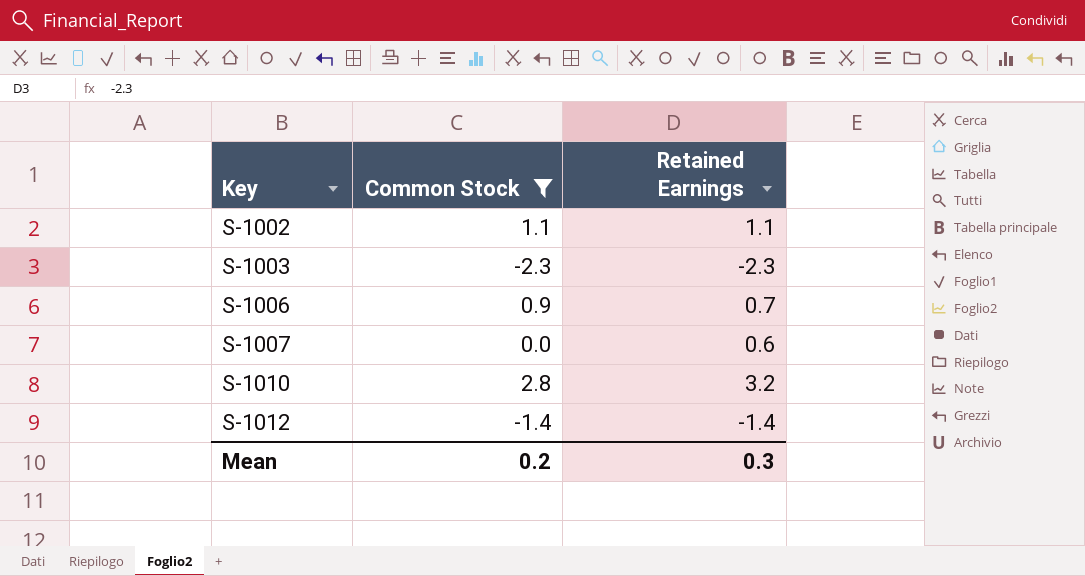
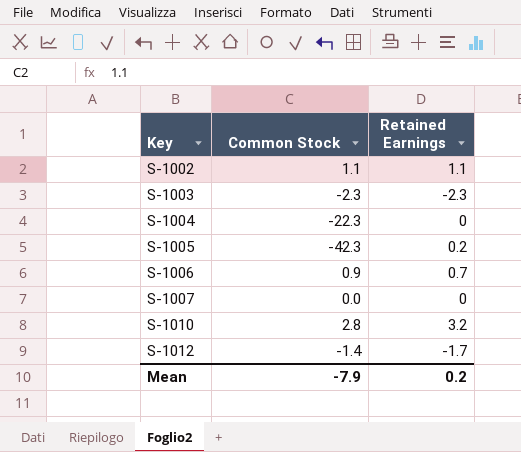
filter: Common Stock >= -2.3 -> none
S-1007 | Retained Earnings: 0.6 -> 0
S-1012 | Retained Earnings: -1.4 -> -1.7
Mean | Common Stock: 0.2 -> -7.9
Mean | Retained Earnings: 0.3 -> 0.2

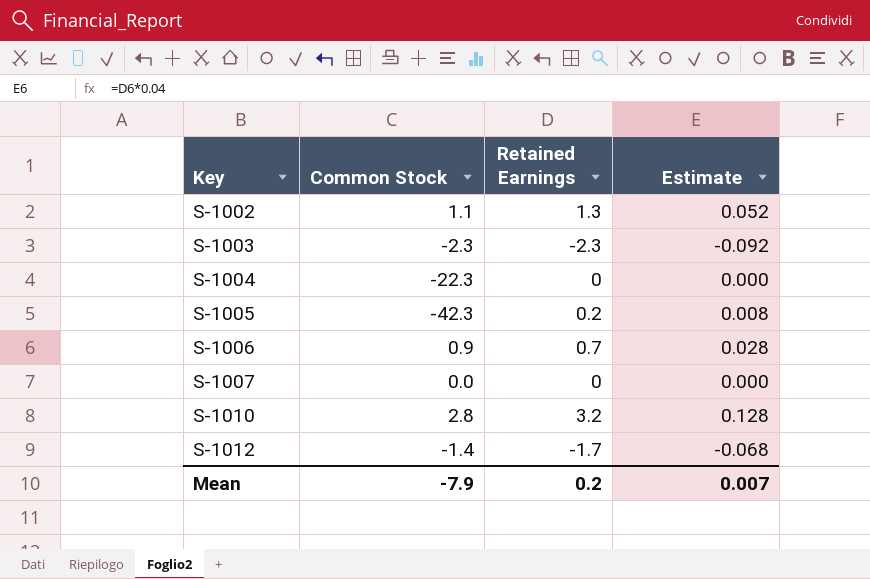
column Estimate | formula: none -> [Retained Earnings] * 0.04
S-1002 | Retained Earnings: 1.1 -> 1.3

